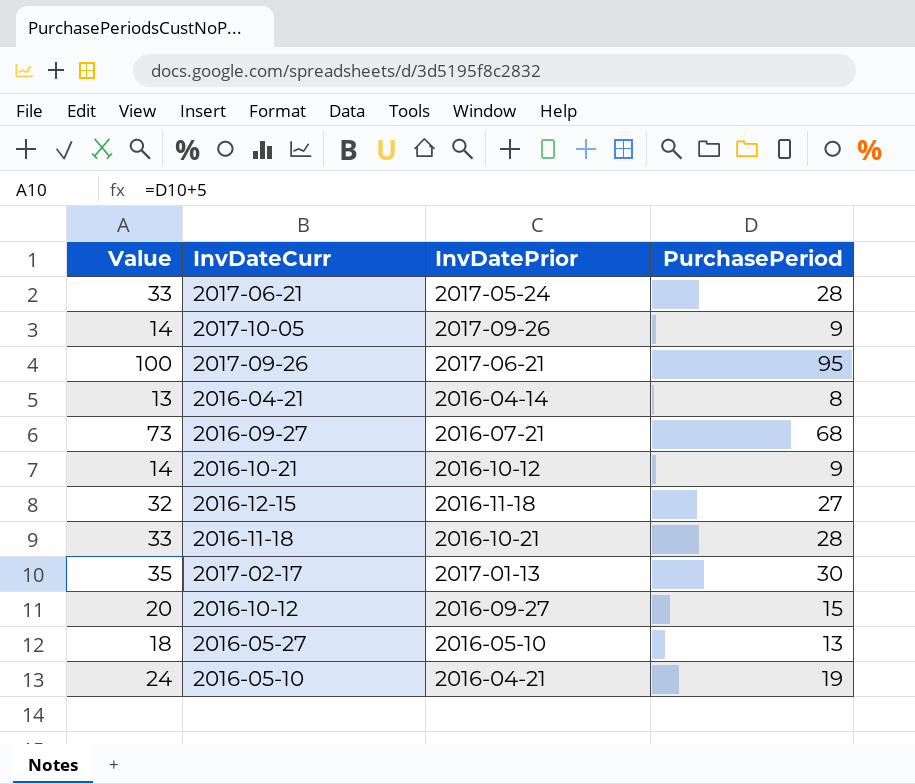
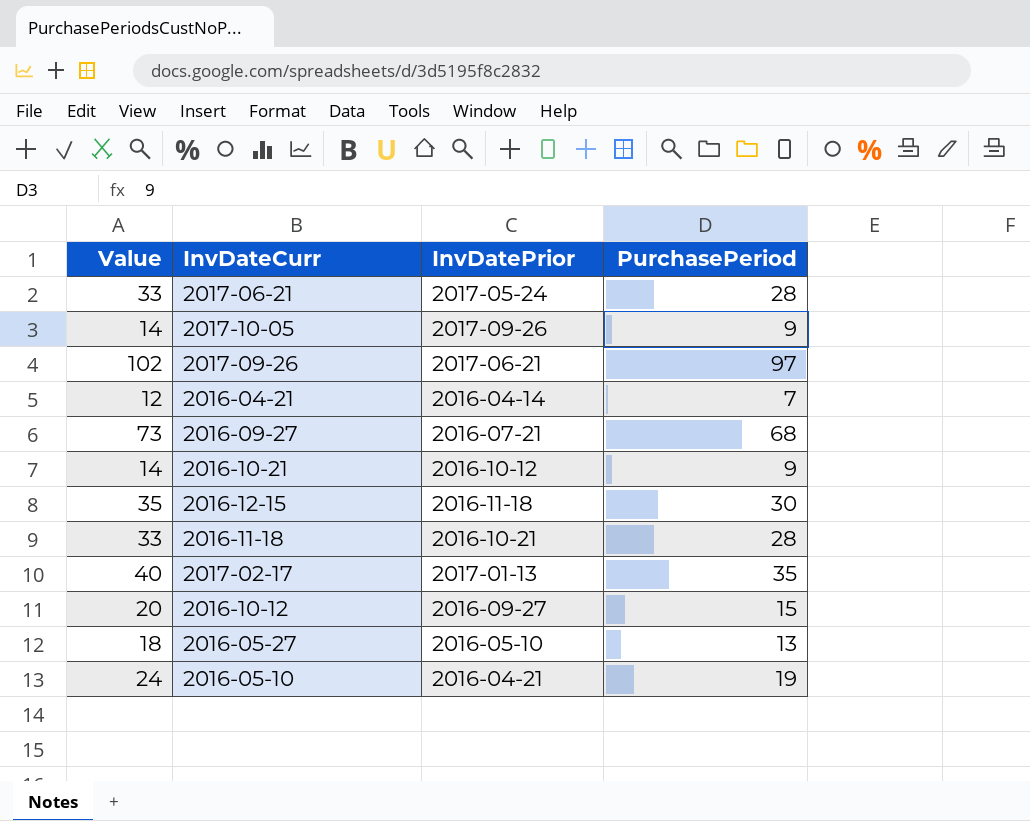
2017-09-26 | Value: 100 -> 102
2017-09-26 | PurchasePeriod: 95 -> 97
2016-04-21 | Value: 13 -> 12
2016-04-21 | PurchasePeriod: 8 -> 7
2016-12-15 | Value: 32 -> 35
2016-12-15 | PurchasePeriod: 27 -> 30
2017-02-17 | Value: 35 -> 40
2017-02-17 | PurchasePeriod: 30 -> 35

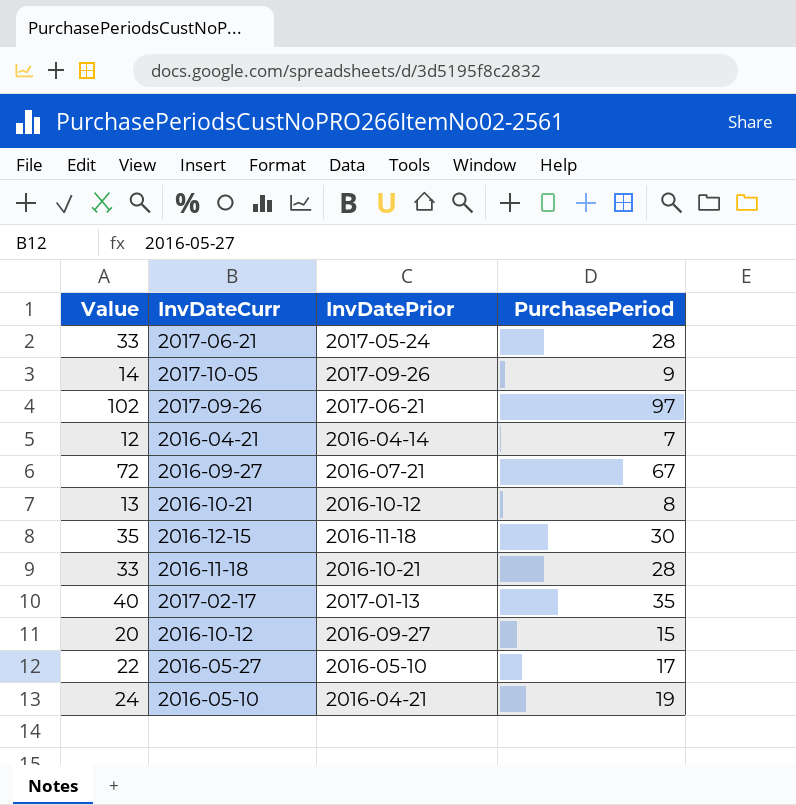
2016-09-27 | Value: 73 -> 72
2016-09-27 | PurchasePeriod: 68 -> 67
2016-10-21 | Value: 14 -> 13
2016-10-21 | PurchasePeriod: 9 -> 8
2016-05-27 | Value: 18 -> 22
2016-05-27 | PurchasePeriod: 13 -> 17

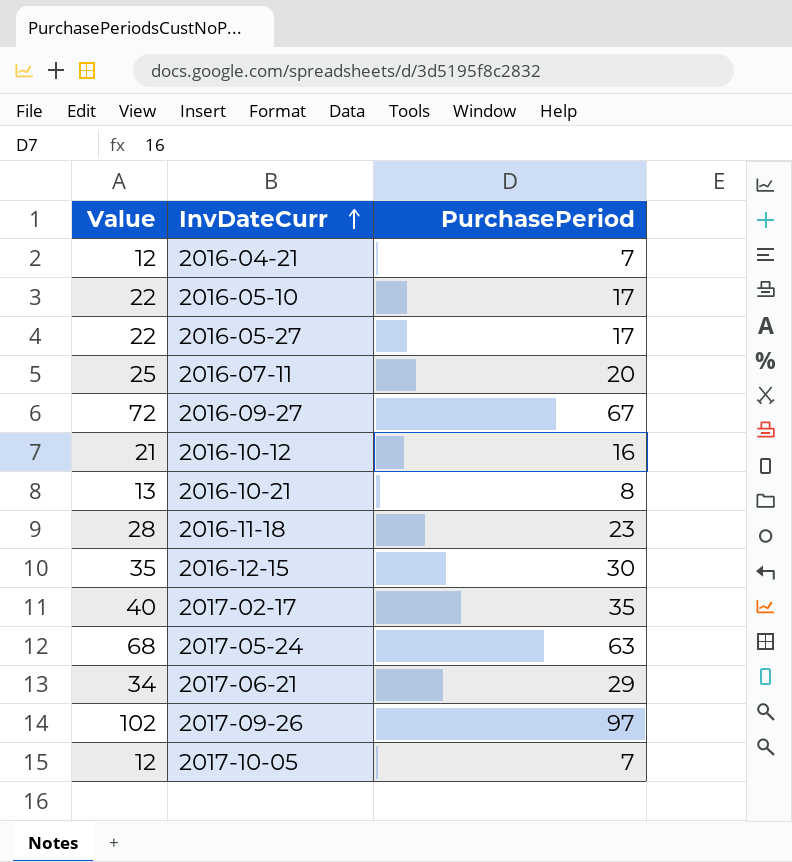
row order: none -> InvDateCurr ascending
column InvDatePrior | position: 3 -> none
2016-05-10 | Value: 24 -> 22
2016-05-10 | PurchasePeriod: 19 -> 17
row 2016-07-11: none -> 25 | 20
2016-10-12 | Value: 20 -> 21
2016-10-12 | PurchasePeriod: 15 -> 16
2016-11-18 | Value: 33 -> 28
2016-11-18 | PurchasePeriod: 28 -> 23
row 2017-05-24: none -> 68 | 63
2017-06-21 | Value: 33 -> 34
2017-06-21 | PurchasePeriod: 28 -> 29
2017-10-05 | Value: 14 -> 12
2017-10-05 | PurchasePeriod: 9 -> 7

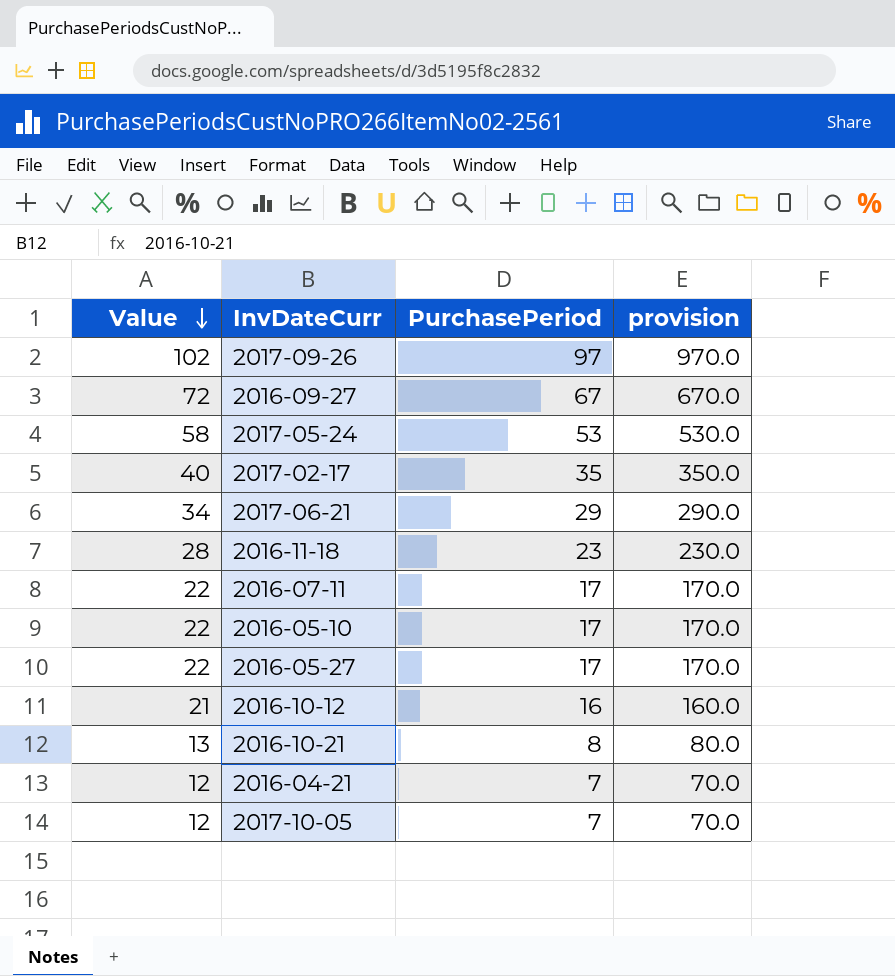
row order: InvDateCurr ascending -> Value descending
column provision | formula: none -> [PurchasePeriod] * 10
row 2016-12-15: 35 | 30 -> none
2017-05-24 | Value: 68 -> 58
2017-05-24 | PurchasePeriod: 63 -> 53
2016-07-11 | Value: 25 -> 22
2016-07-11 | PurchasePeriod: 20 -> 17

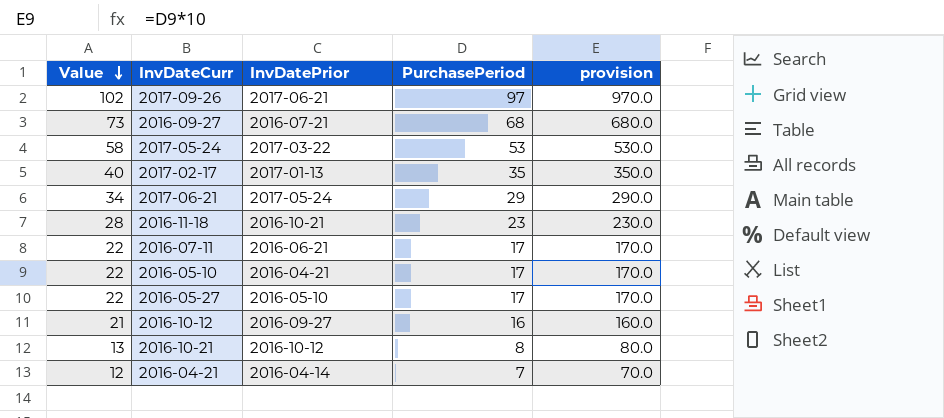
column InvDatePrior | position: none -> 3
row 2017-10-05: 12 | 7 | 70.0 -> none
2016-09-27 | Value: 72 -> 73
2016-09-27 | PurchasePeriod: 67 -> 68
2016-09-27 | provision: 670.0 -> 680.0

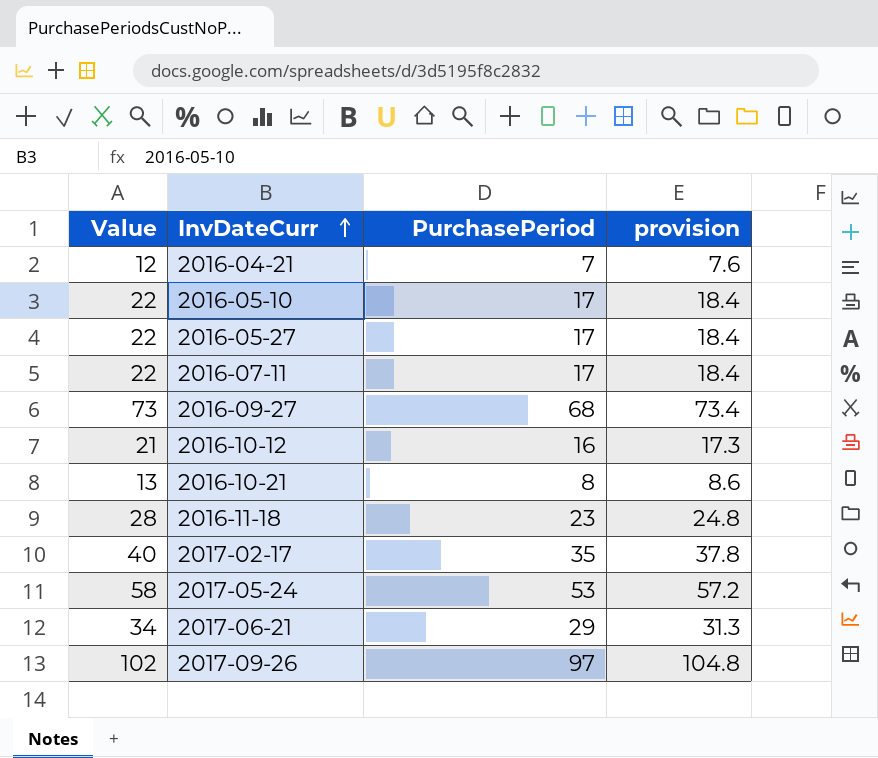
row order: Value descending -> InvDateCurr ascending
column InvDatePrior | position: 3 -> none
column provision | formula: [PurchasePeriod] * 10 -> [PurchasePeriod] * 1.08

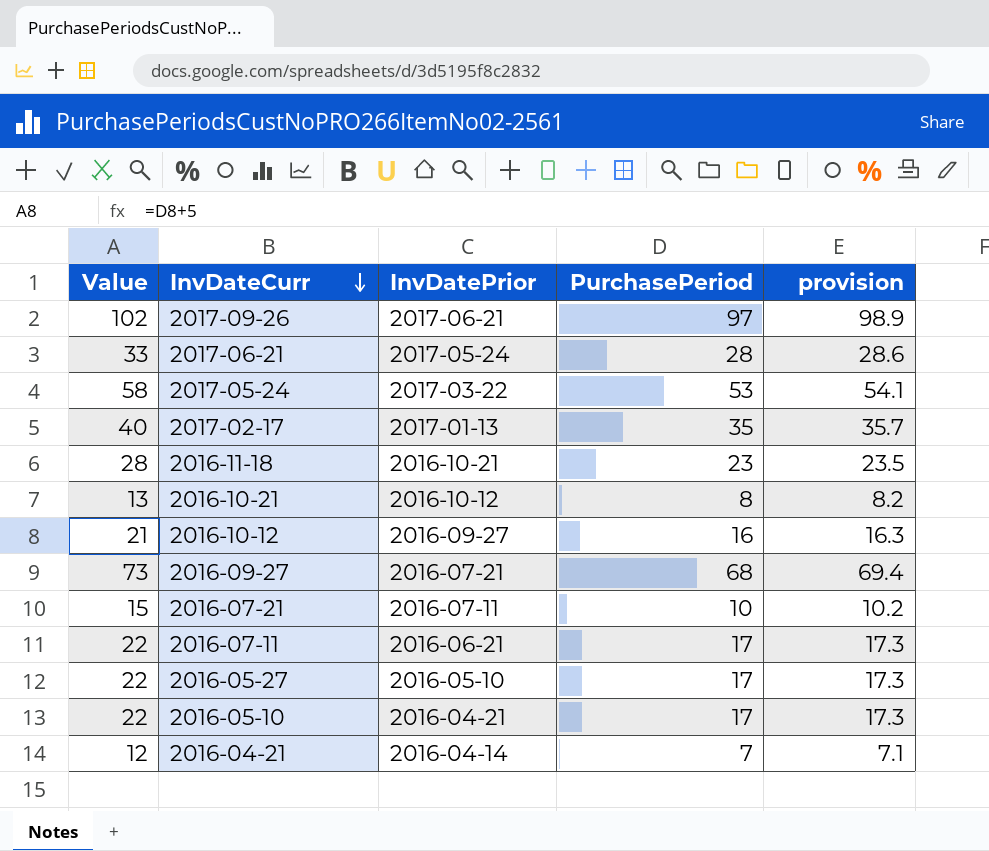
row order: InvDateCurr ascending -> InvDateCurr descending
column InvDatePrior | position: none -> 3
column provision | formula: [PurchasePeriod] * 1.08 -> [PurchasePeriod] * 1.02
2017-06-21 | Value: 34 -> 33
2017-06-21 | PurchasePeriod: 29 -> 28
row 2016-07-21: none -> 15 | 2016-07-11 | 10 | 10.2

